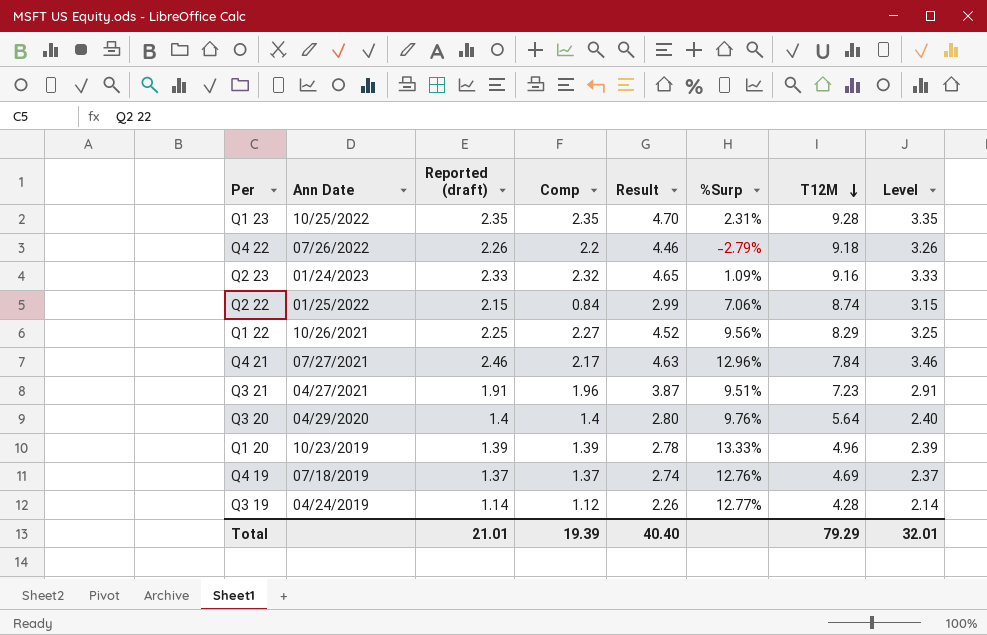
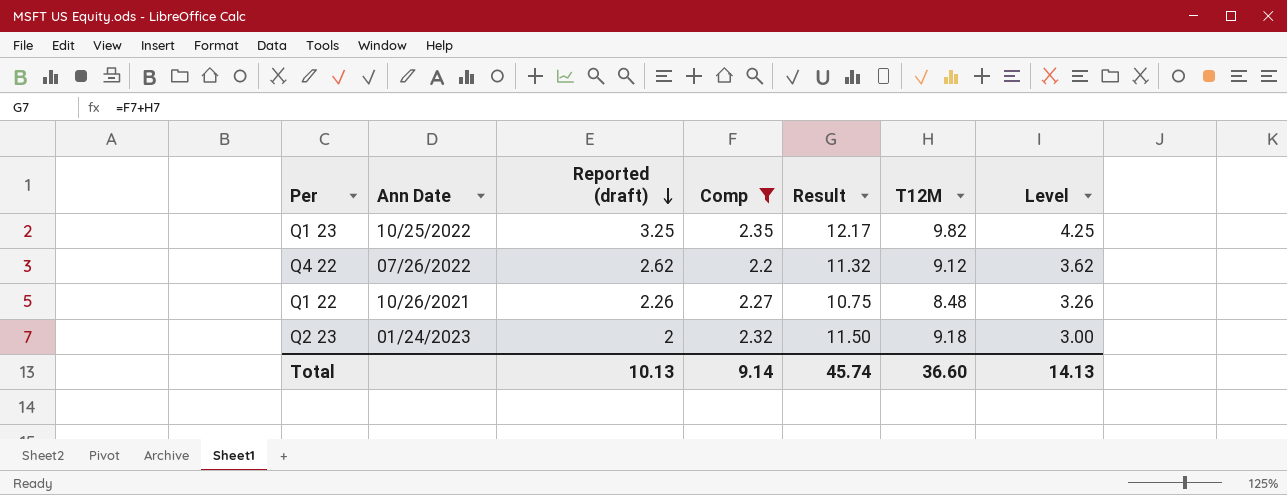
filter: none -> Comp >= 2.2
row order: T12M descending -> Reported (draft) descending
column %Surp | position: 6 -> none
column Result | formula: [Reported (draft)] + [Comp] -> [Comp] + [T12M]
Q1 23 | Reported (draft): 2.35 -> 3.25
Q1 23 | T12M: 9.28 -> 9.82
Q1 23 | Level: 3.35 -> 4.25
Q4 22 | Reported (draft): 2.26 -> 2.62
Q4 22 | T12M: 9.18 -> 9.12
Q4 22 | Level: 3.26 -> 3.62
Q1 22 | Reported (draft): 2.25 -> 2.26
Q1 22 | T12M: 8.29 -> 8.48
Q1 22 | Level: 3.25 -> 3.26
Q2 23 | Reported (draft): 2.33 -> 2
Q2 23 | T12M: 9.16 -> 9.18
Q2 23 | Level: 3.33 -> 3.00
Total | Reported (draft): 21.01 -> 10.13
Total | Comp: 19.39 -> 9.14
Total | Result: 40.40 -> 45.74
Total | T12M: 79.29 -> 36.60
Total | Level: 32.01 -> 14.13

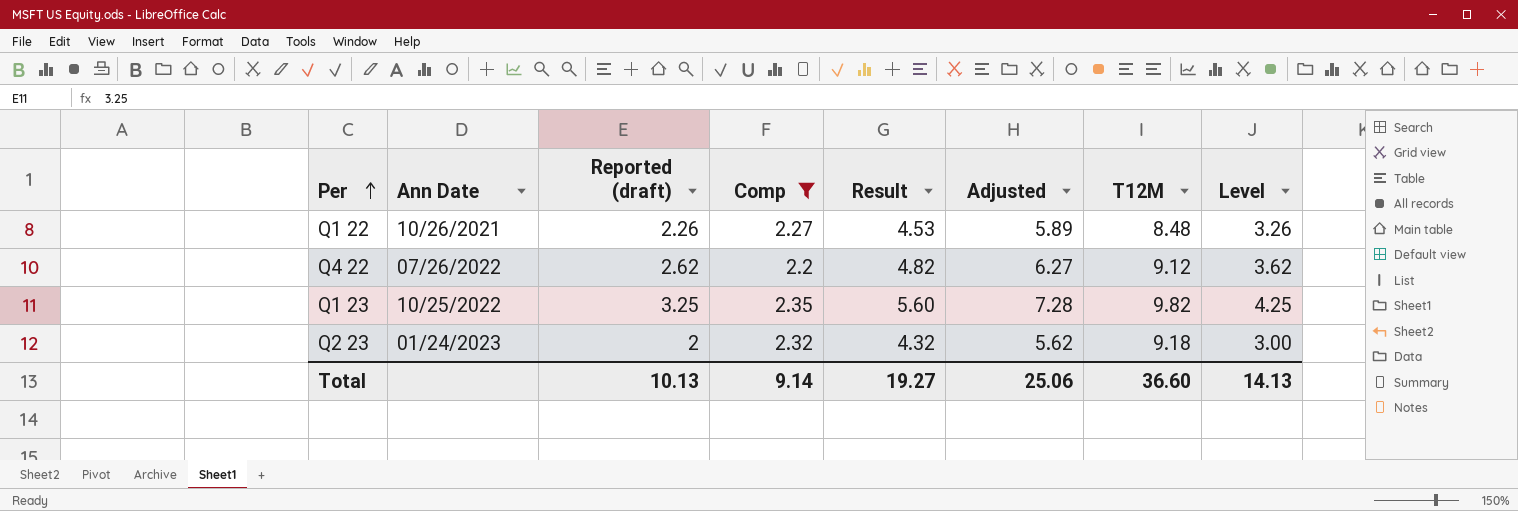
row order: Reported (draft) descending -> Per ascending
column Result | formula: [Comp] + [T12M] -> [Reported (draft)] + [Comp]
column Adjusted | formula: none -> [Result] * 1.3
Total | Result: 45.74 -> 19.27

